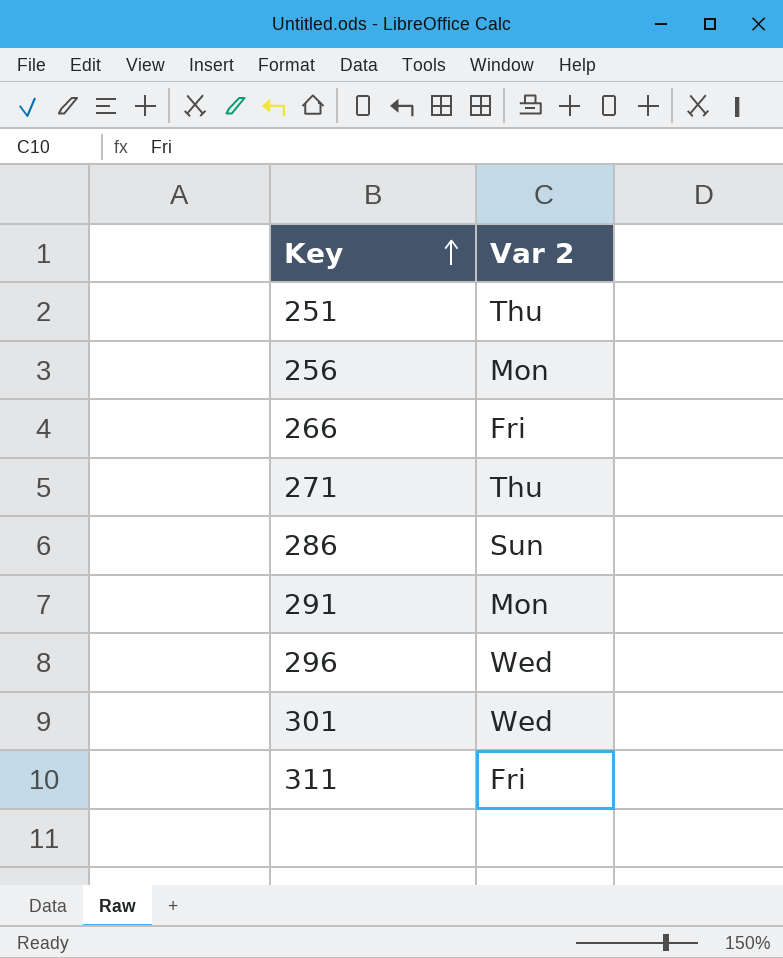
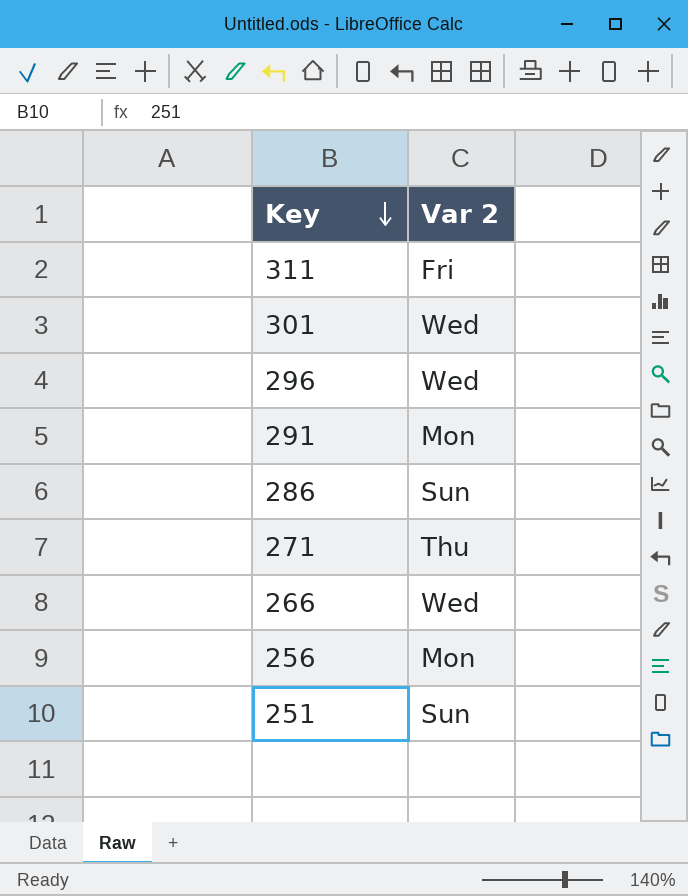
row order: Key ascending -> Key descending
266 | Var 2: Fri -> Wed
251 | Var 2: Thu -> Sun

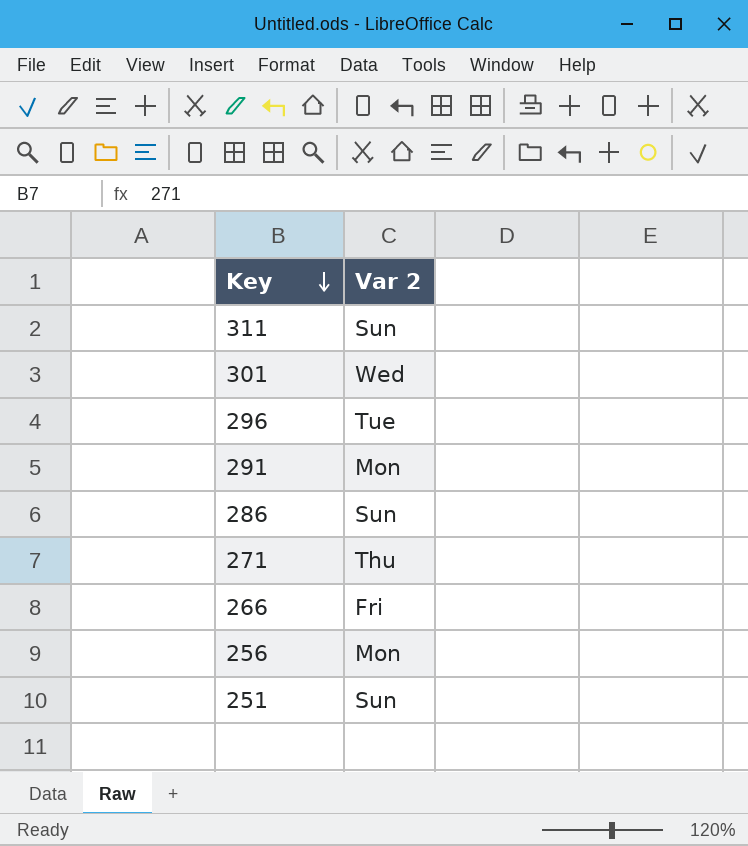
311 | Var 2: Fri -> Sun
296 | Var 2: Wed -> Tue
266 | Var 2: Wed -> Fri

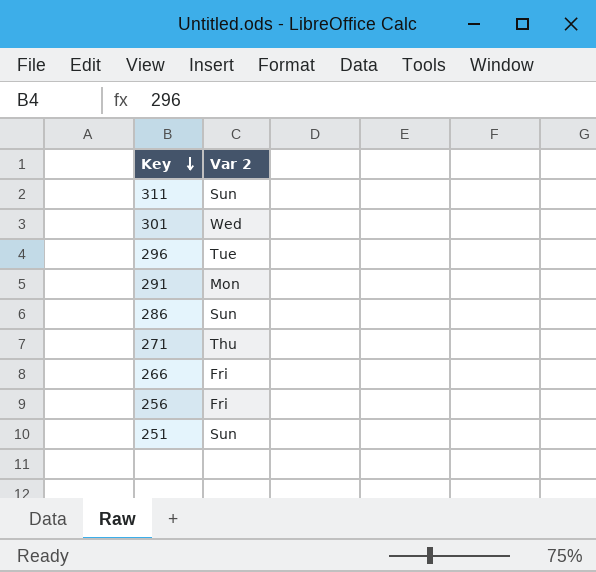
256 | Var 2: Mon -> Fri

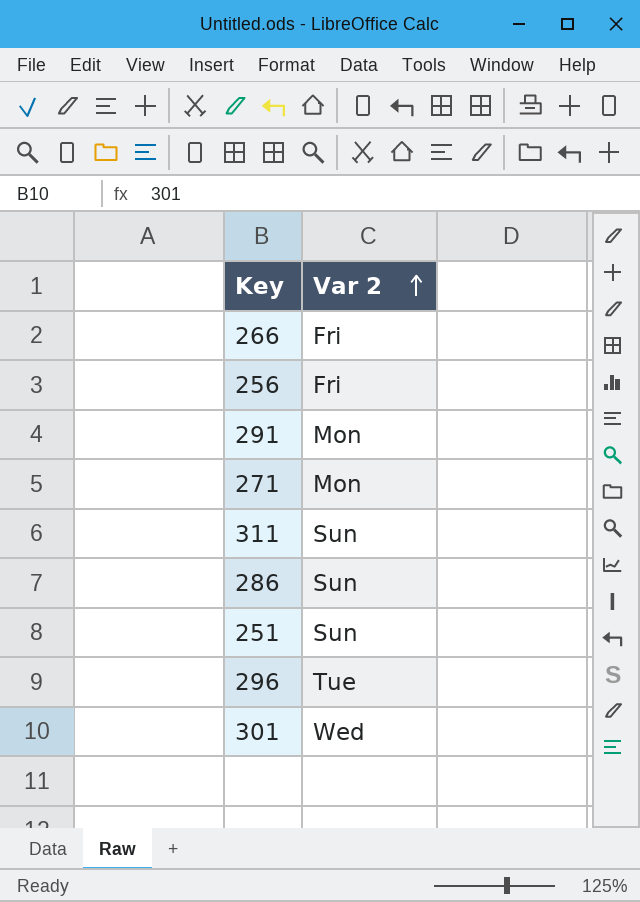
row order: Key descending -> Var 2 ascending
271 | Var 2: Thu -> Mon

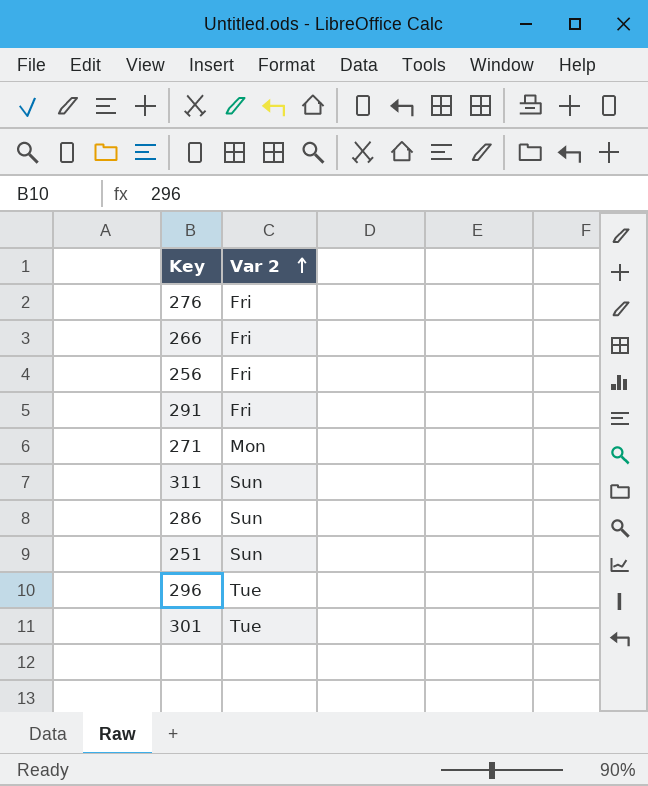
row 276: none -> Fri
291 | Var 2: Mon -> Fri
301 | Var 2: Wed -> Tue

